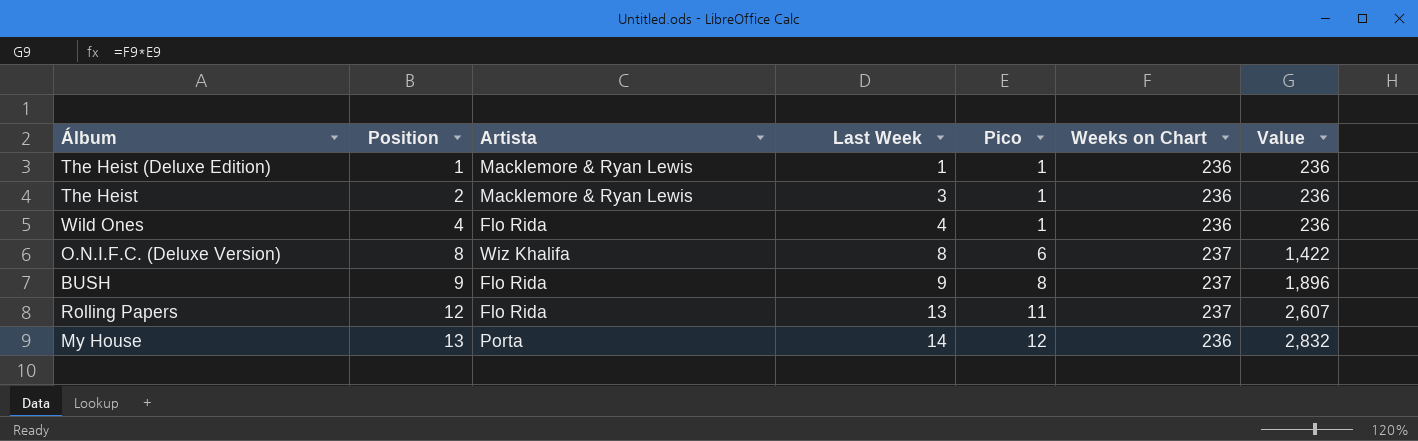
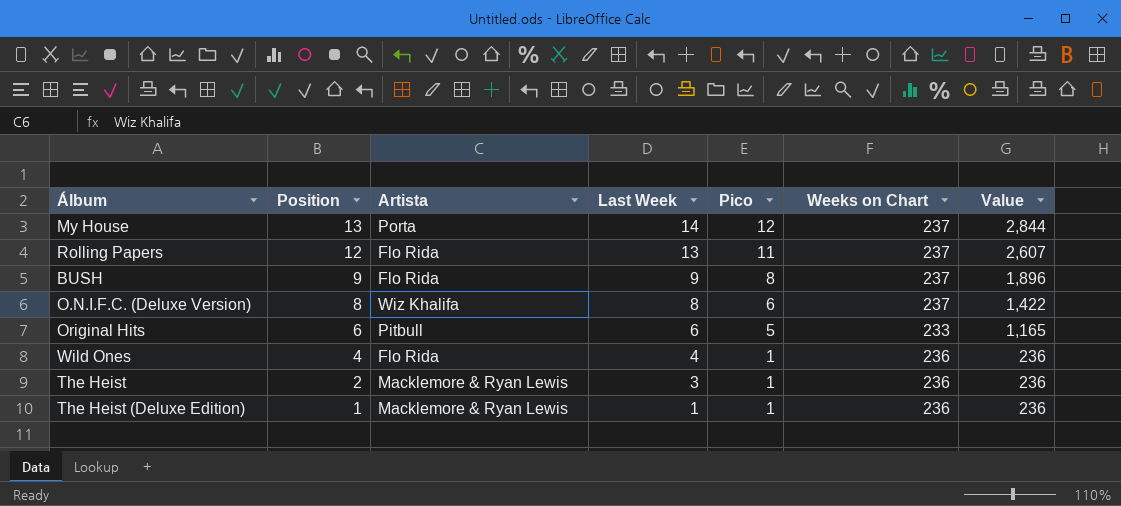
row order: Position ascending -> Position descending
My House | Weeks on Chart: 236 -> 237
My House | Value: 2,832 -> 2,844
row Original Hits: none -> 6 | Pitbull | 6 | 5 | 233 | 1,165

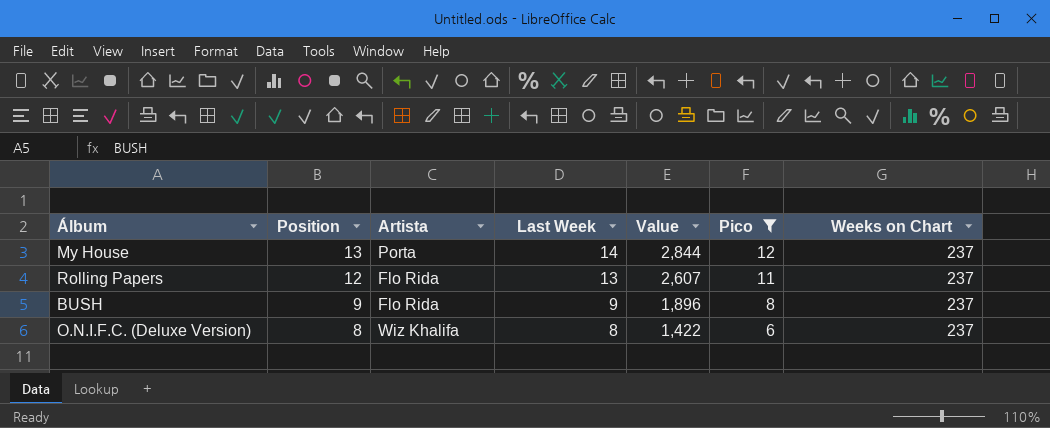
filter: none -> Pico >= 6
column Value | position: 7 -> 5

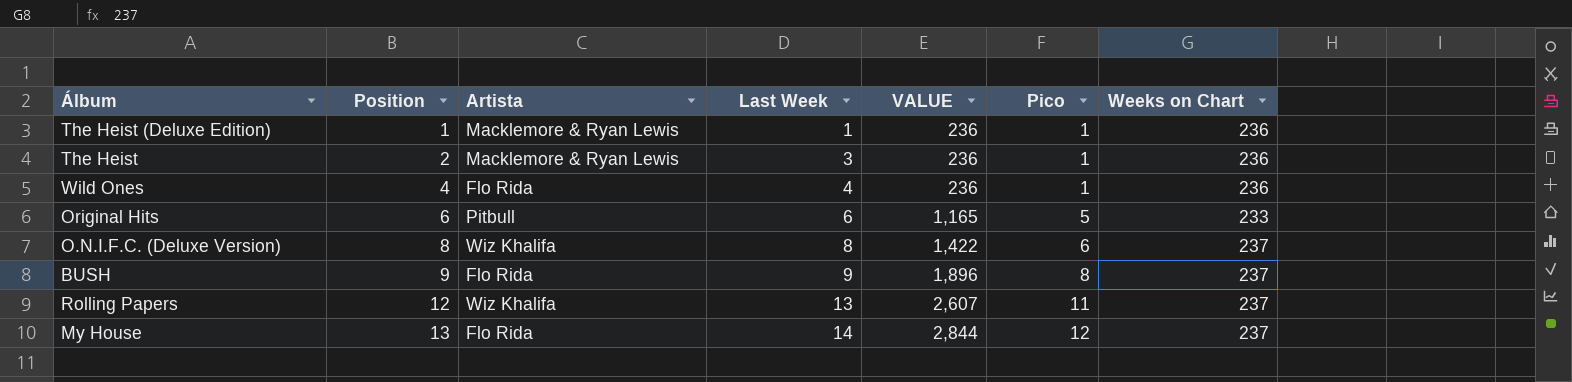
filter: Pico >= 6 -> none
row order: Position descending -> Position ascending
column name: Value -> VALUE
Rolling Papers | Artista: Flo Rida -> Wiz Khalifa
My House | Artista: Porta -> Flo Rida

